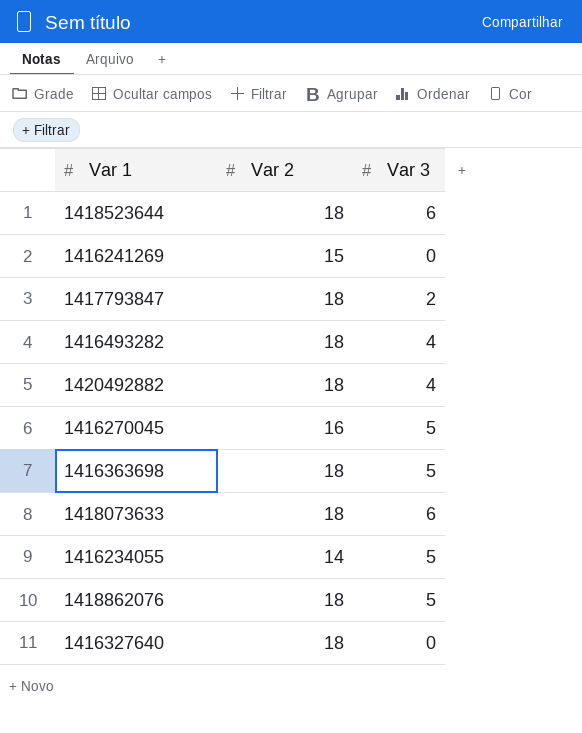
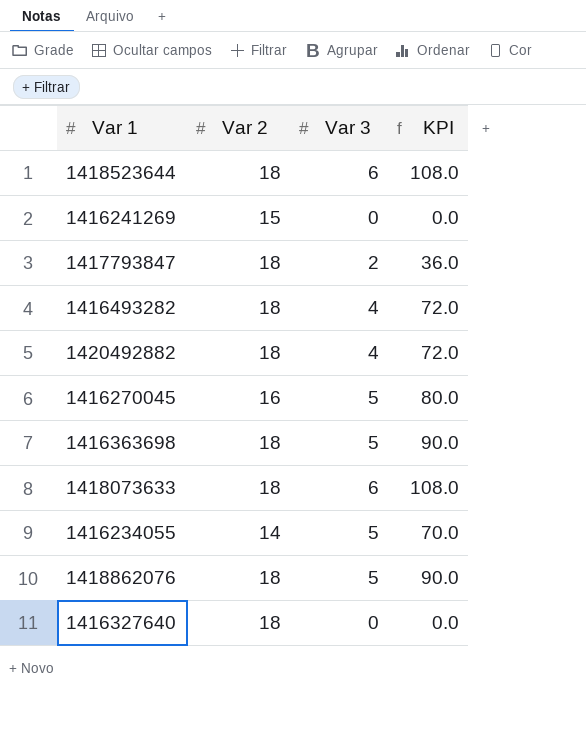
column KPI | formula: none -> [Var 2] * [Var 3]

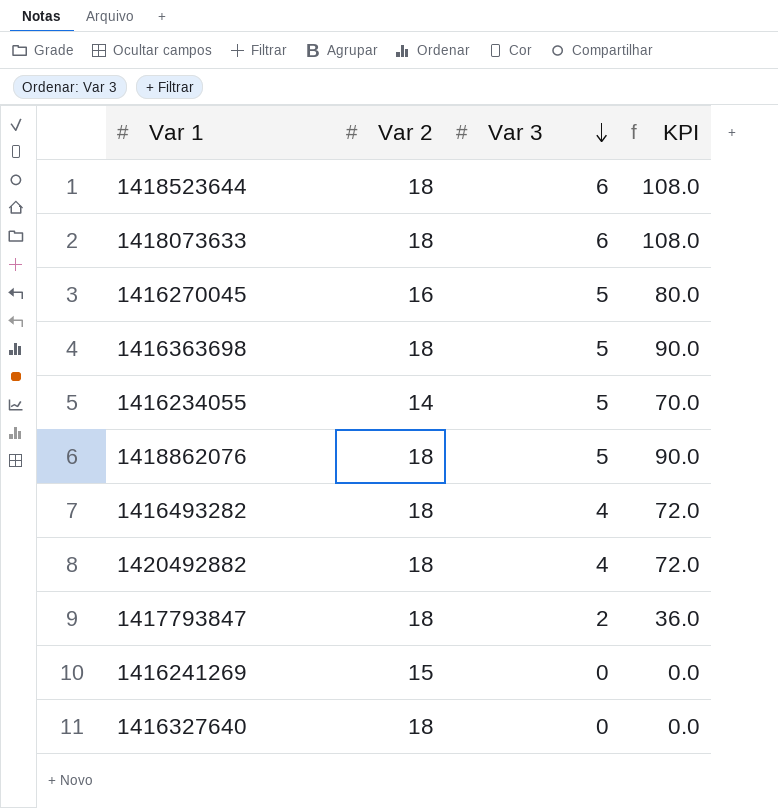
row order: none -> Var 3 descending

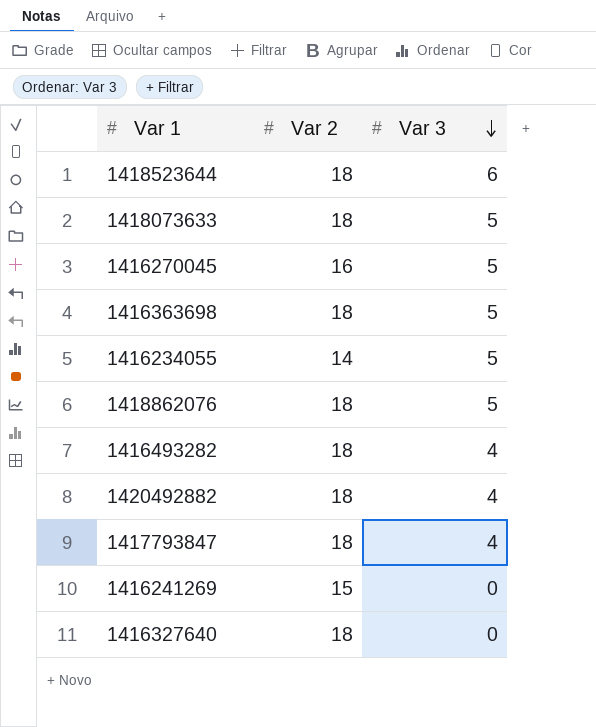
column KPI | formula: [Var 2] * [Var 3] -> none
1418073633 | Var 3: 6 -> 5
1417793847 | Var 3: 2 -> 4

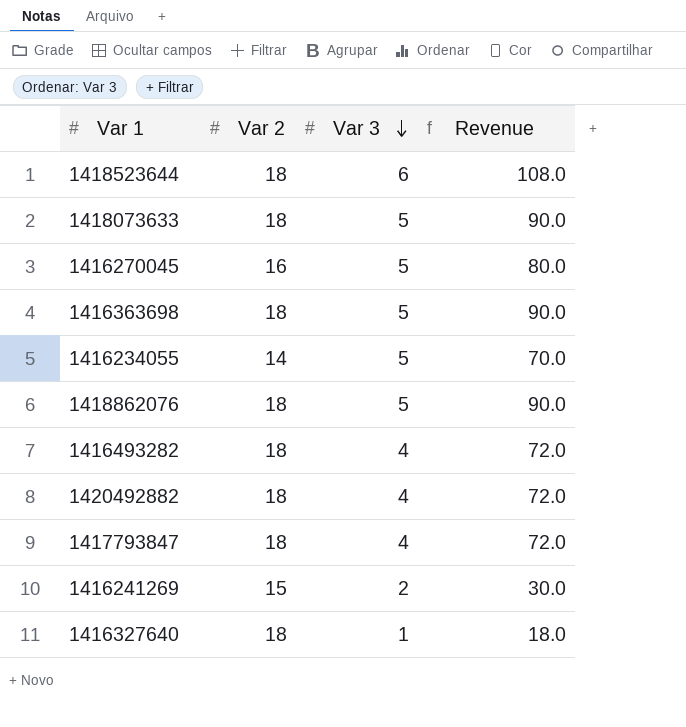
column Revenue | formula: none -> [Var 2] * [Var 3]
1416241269 | Var 3: 0 -> 2
1416327640 | Var 3: 0 -> 1

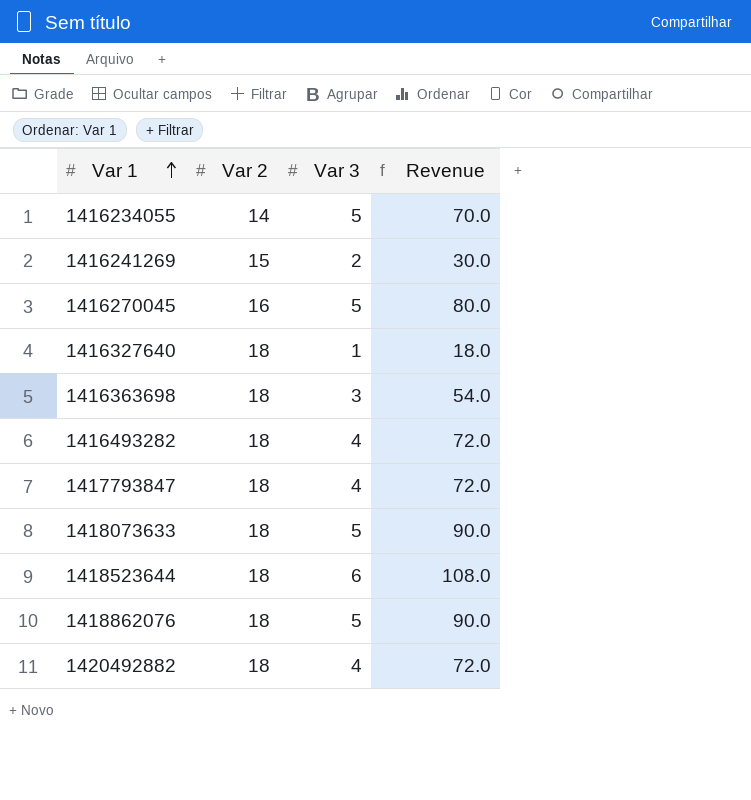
row order: Var 3 descending -> Var 1 ascending
1416363698 | Var 3: 5 -> 3
1416363698 | Revenue: 90.0 -> 54.0

